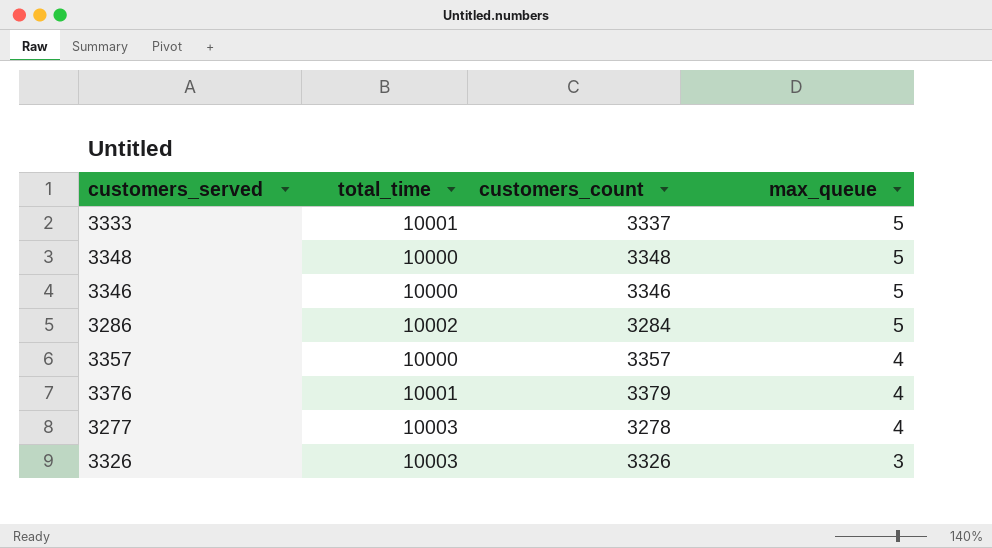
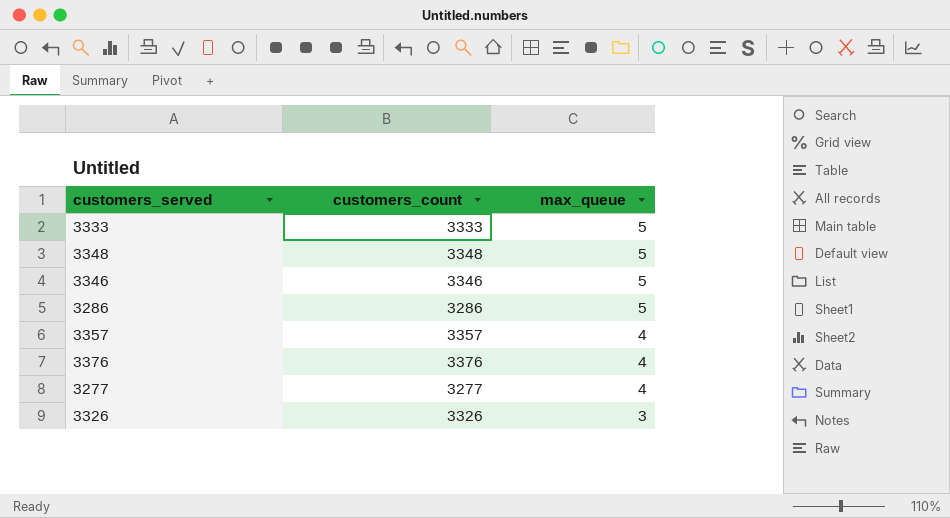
column total_time | position: 2 -> none
3333 | customers_count: 3337 -> 3333
3286 | customers_count: 3284 -> 3286
3376 | customers_count: 3379 -> 3376
3277 | customers_count: 3278 -> 3277

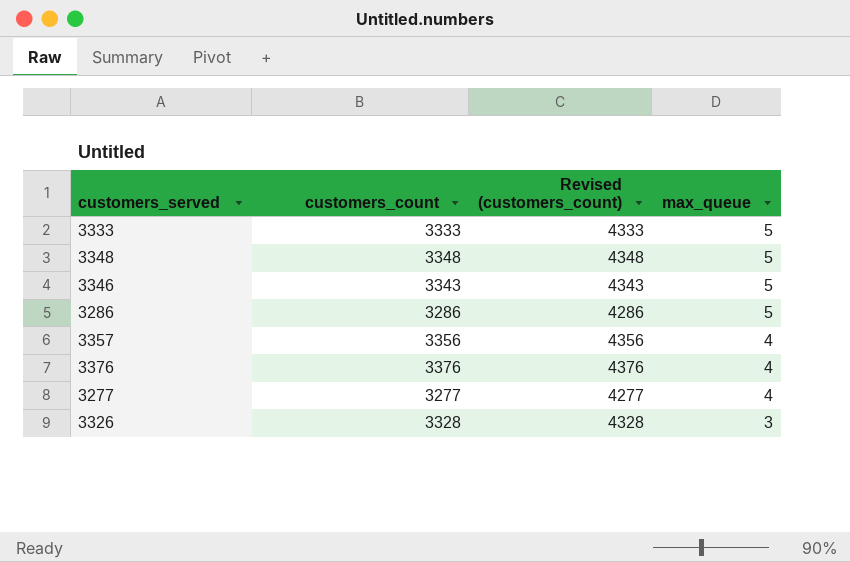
column Revised (customers_count) | formula: none -> [customers_count] + 1000
3346 | customers_count: 3346 -> 3343
3357 | customers_count: 3357 -> 3356
3326 | customers_count: 3326 -> 3328

